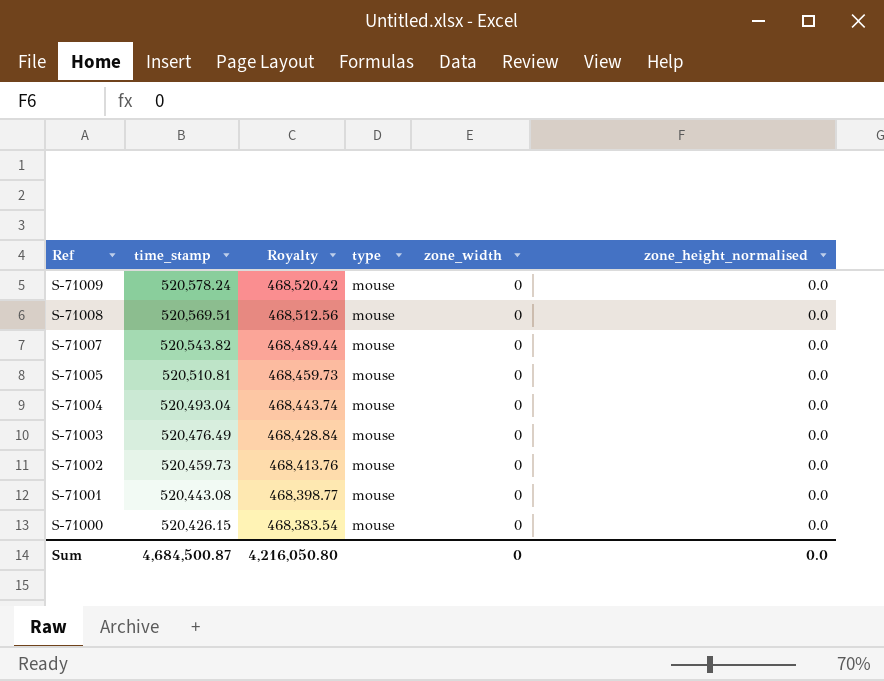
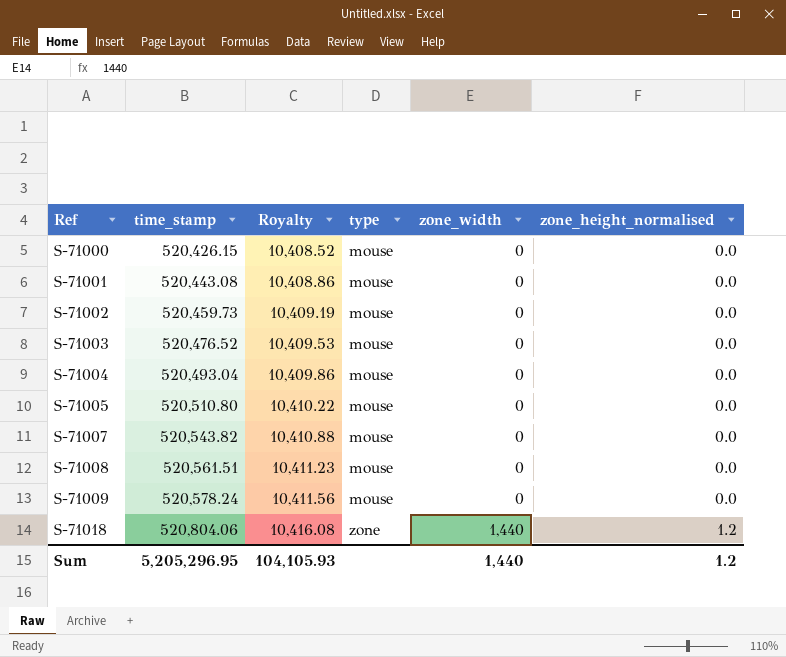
row order: Ref descending -> Ref ascending
column Royalty | formula: [time_stamp] * 0.9 -> [time_stamp] * 0.02
S-71003 | time_stamp: 520,476.49 -> 520,476.52
S-71005 | time_stamp: 520,510.81 -> 520,510.80
S-71008 | time_stamp: 520,569.51 -> 520,561.51
row S-71018: none -> 520,804.06 | 10,416.08 | zone | 1,440 | 1.2
Sum | time_stamp: 4,684,500.87 -> 5,205,296.95
Sum | Royalty: 4,216,050.80 -> 104,105.93
Sum | zone_width: 0 -> 1,440
Sum | zone_height_normalised: 0.0 -> 1.2

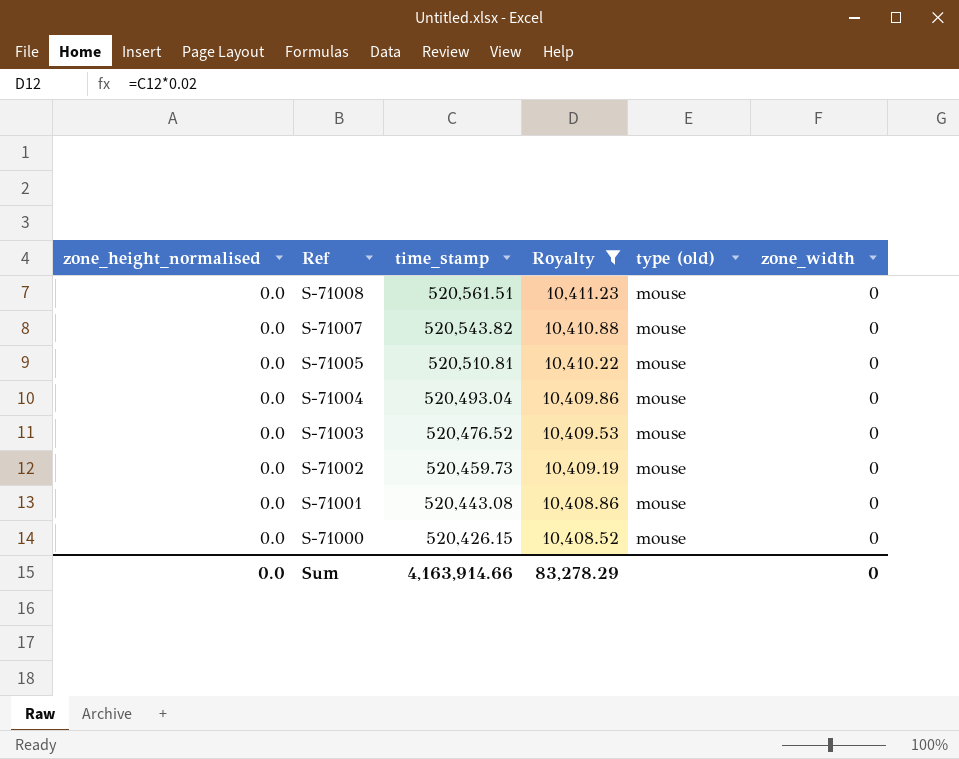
filter: none -> Royalty <= 10,411.23
row order: Ref ascending -> Ref descending
column zone_height_normalised | position: 6 -> 1
column name: type -> type (old)
S-71005 | time_stamp: 520,510.80 -> 520,510.81
Sum | zone_height_normalised: 1.2 -> 0.0
Sum | time_stamp: 5,205,296.95 -> 4,163,914.66
Sum | Royalty: 104,105.93 -> 83,278.29
Sum | zone_width: 1,440 -> 0

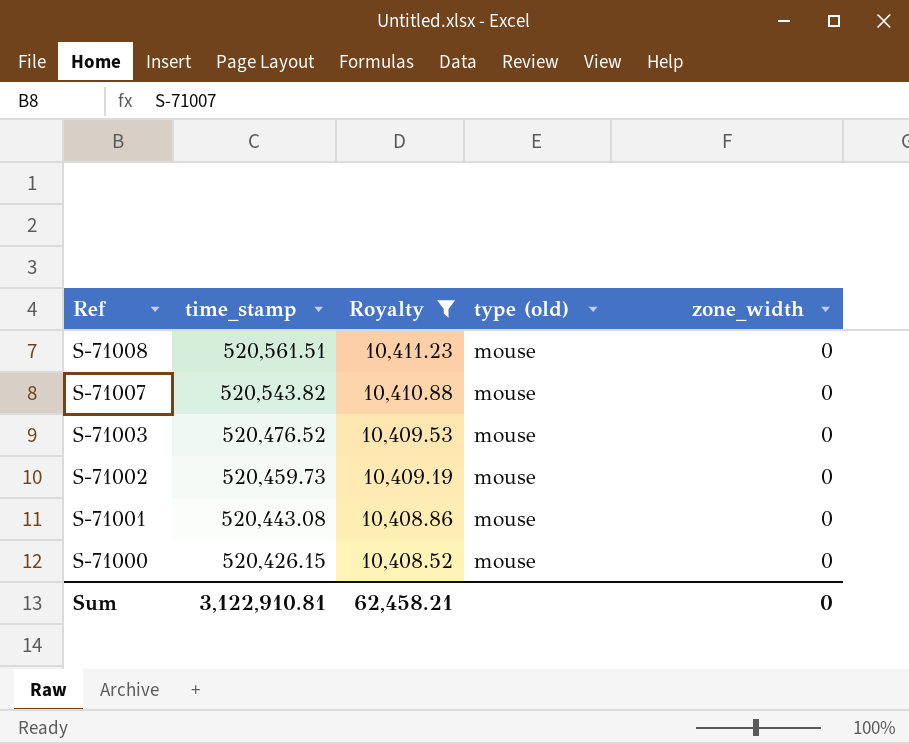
column zone_height_normalised | position: 1 -> none
row S-71005: 0.0 | 520,510.81 | 10,410.22 | mouse | 0 -> none
row S-71004: 0.0 | 520,493.04 | 10,409.86 | mouse | 0 -> none
Sum | time_stamp: 4,163,914.66 -> 3,122,910.81
Sum | Royalty: 83,278.29 -> 62,458.21

